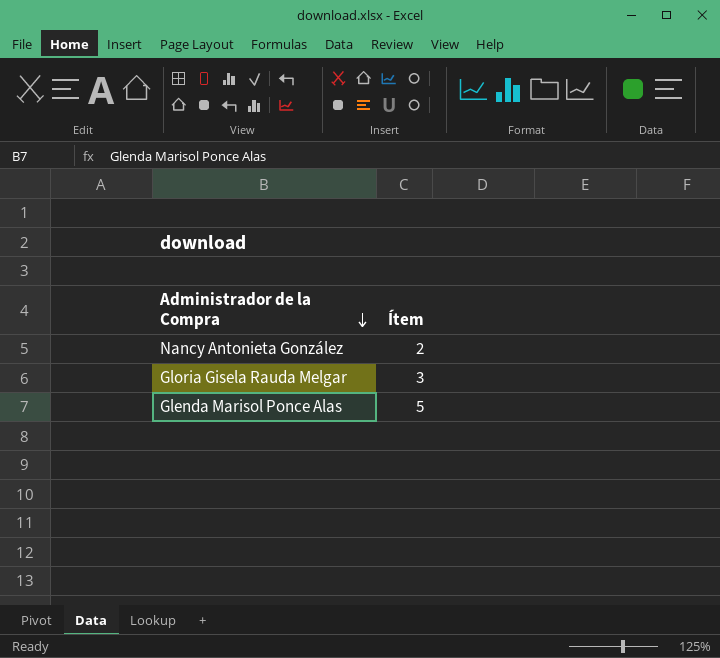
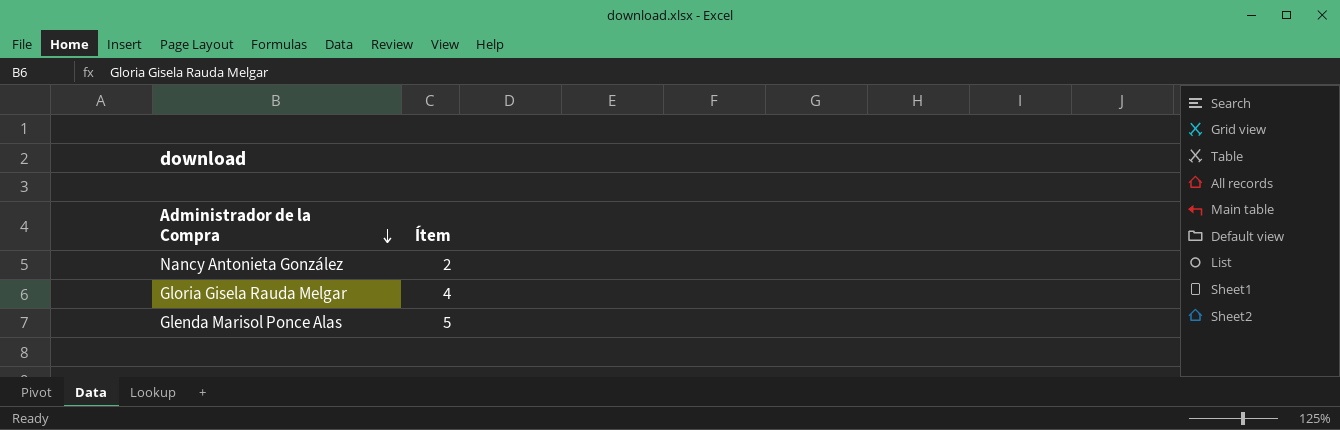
Gloria Gisela Rauda Melgar | Ítem: 3 -> 4

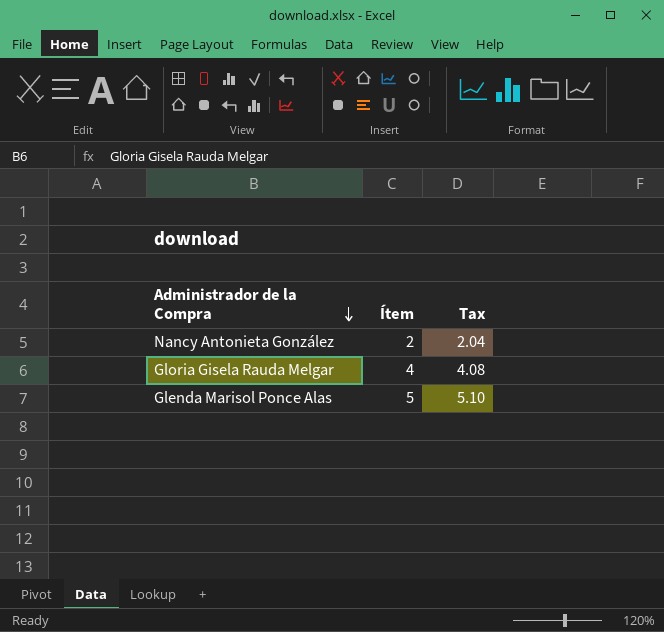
column Tax | formula: none -> [Ítem] * 1.02

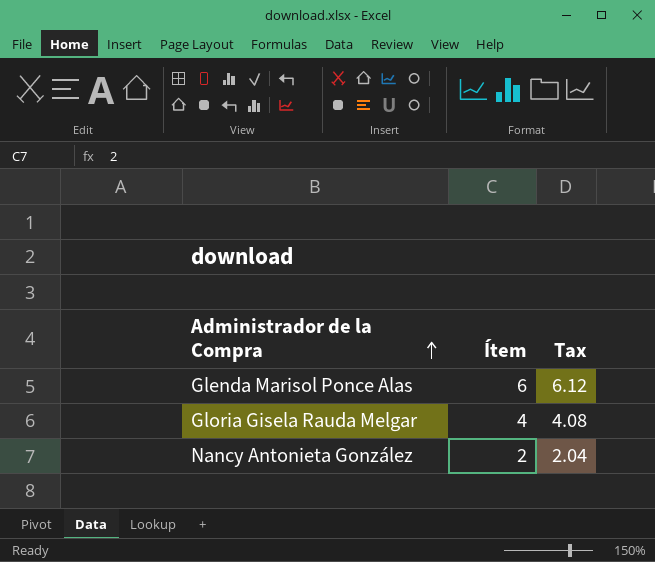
row order: Administrador de la Compra descending -> Administrador de la Compra ascending
Glenda Marisol Ponce Alas | Ítem: 5 -> 6
Glenda Marisol Ponce Alas | Tax: 5.10 -> 6.12

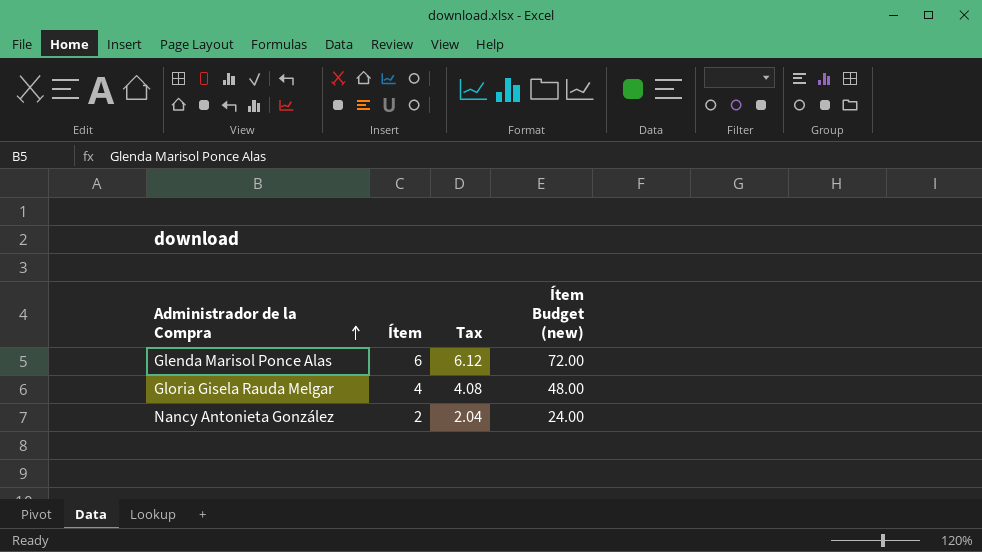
column Ítem Budget (new) | formula: none -> [Ítem] * 12

